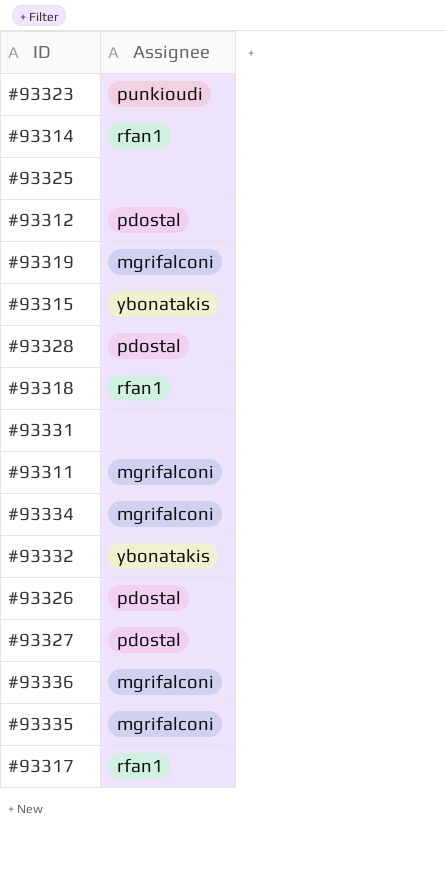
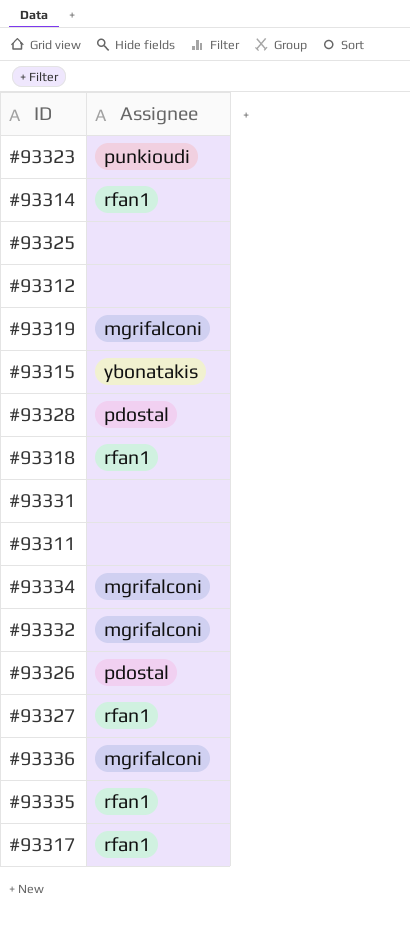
#93312 | Assignee: pdostal -> none
#93311 | Assignee: mgrifalconi -> none
#93332 | Assignee: ybonatakis -> mgrifalconi
#93327 | Assignee: pdostal -> rfan1
#93335 | Assignee: mgrifalconi -> rfan1

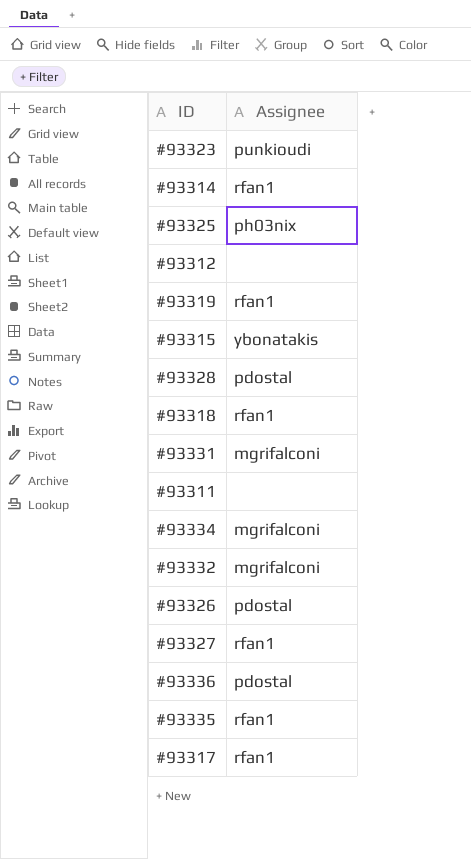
#93325 | Assignee: none -> ph03nix
#93319 | Assignee: mgrifalconi -> rfan1
#93331 | Assignee: none -> mgrifalconi
#93336 | Assignee: mgrifalconi -> pdostal

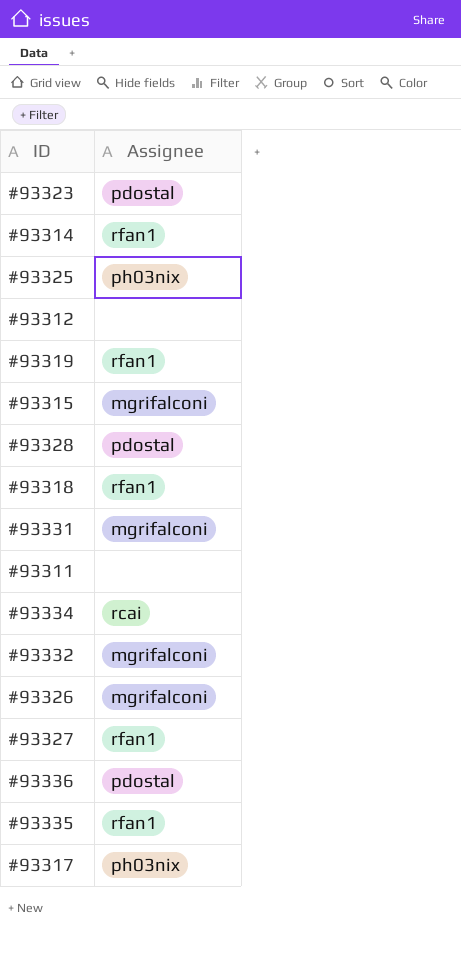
#93323 | Assignee: punkioudi -> pdostal
#93315 | Assignee: ybonatakis -> mgrifalconi
#93334 | Assignee: mgrifalconi -> rcai
#93326 | Assignee: pdostal -> mgrifalconi
#93317 | Assignee: rfan1 -> ph03nix

